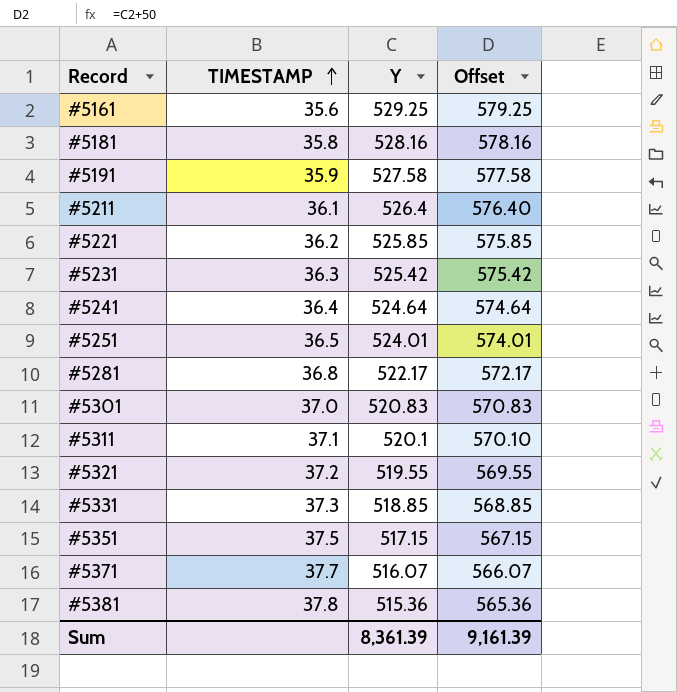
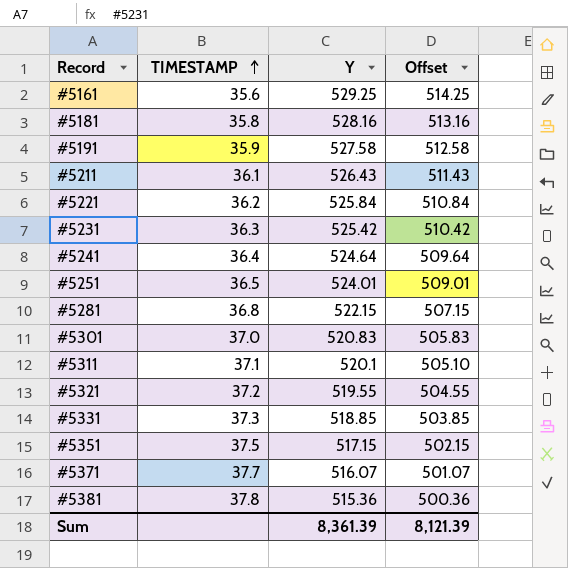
column Offset | formula: [Y] + 50 -> [Y] - 15
#5211 | Y: 526.4 -> 526.43
#5221 | Y: 525.85 -> 525.84
#5281 | Y: 522.17 -> 522.15
Sum | Offset: 9,161.39 -> 8,121.39

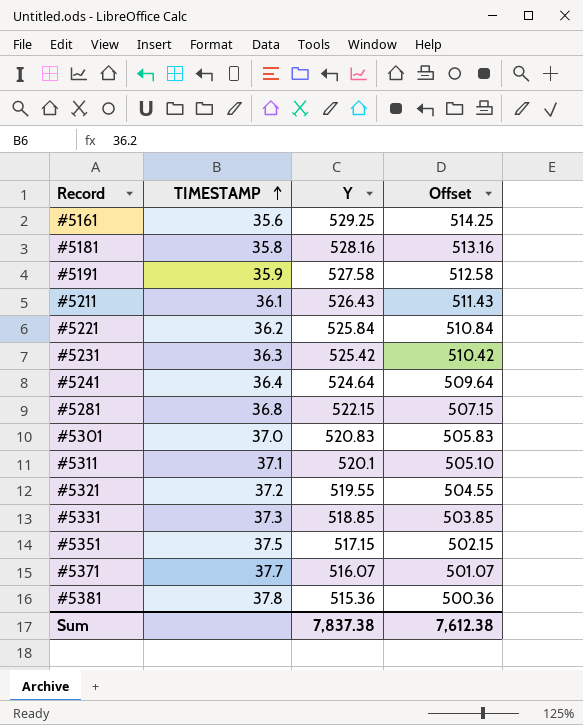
row #5251: 36.5 | 524.01 | 509.01 -> none
Sum | Y: 8,361.39 -> 7,837.38
Sum | Offset: 8,121.39 -> 7,612.38

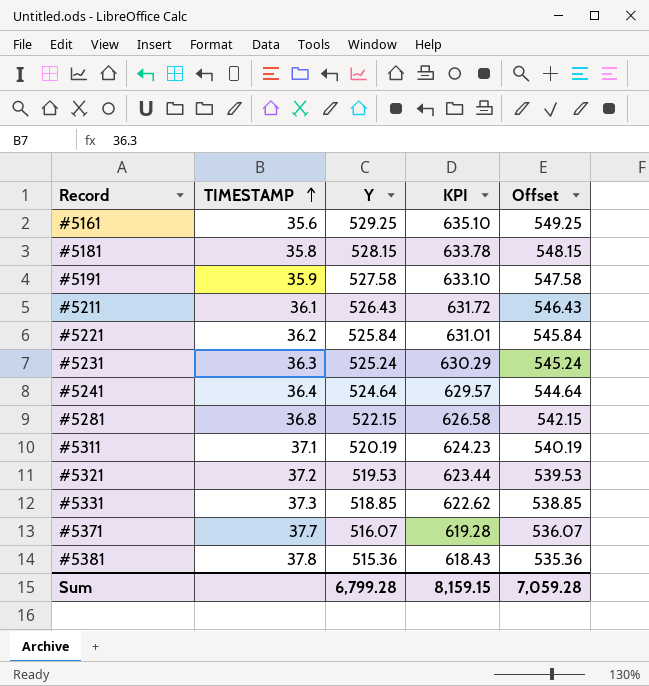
column KPI | formula: none -> [Y] * 1.2
column Offset | formula: [Y] - 15 -> [Y] + 20
row #5301: 37.0 | 520.83 | 505.83 -> none
row #5351: 37.5 | 517.15 | 502.15 -> none
#5181 | Y: 528.16 -> 528.15
#5231 | Y: 525.42 -> 525.24
#5311 | Y: 520.1 -> 520.19
#5321 | Y: 519.55 -> 519.53
Sum | Y: 7,837.38 -> 6,799.28
Sum | Offset: 7,612.38 -> 7,059.28

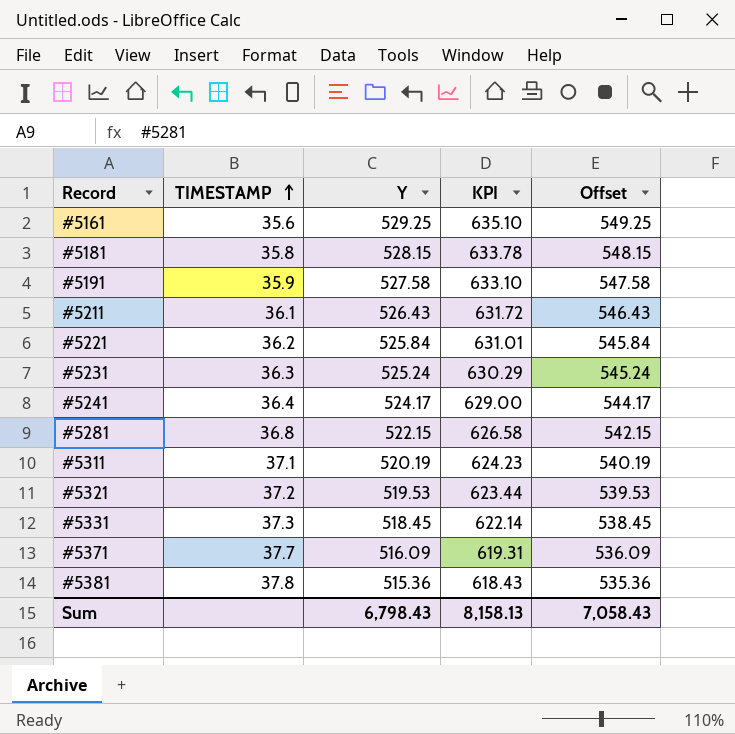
#5241 | Y: 524.64 -> 524.17
#5241 | KPI: 629.57 -> 629.00
#5241 | Offset: 544.64 -> 544.17
#5331 | Y: 518.85 -> 518.45
#5331 | KPI: 622.62 -> 622.14
#5331 | Offset: 538.85 -> 538.45
#5371 | Y: 516.07 -> 516.09
#5371 | KPI: 619.28 -> 619.31
#5371 | Offset: 536.07 -> 536.09
Sum | Y: 6,799.28 -> 6,798.43
Sum | KPI: 8,159.15 -> 8,158.13
Sum | Offset: 7,059.28 -> 7,058.43

